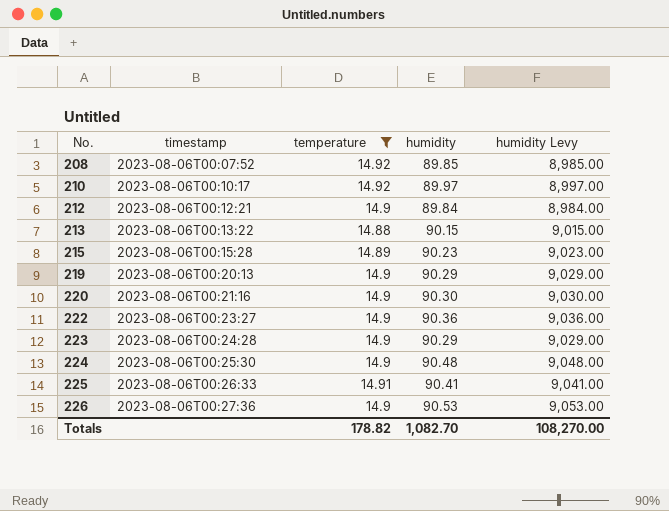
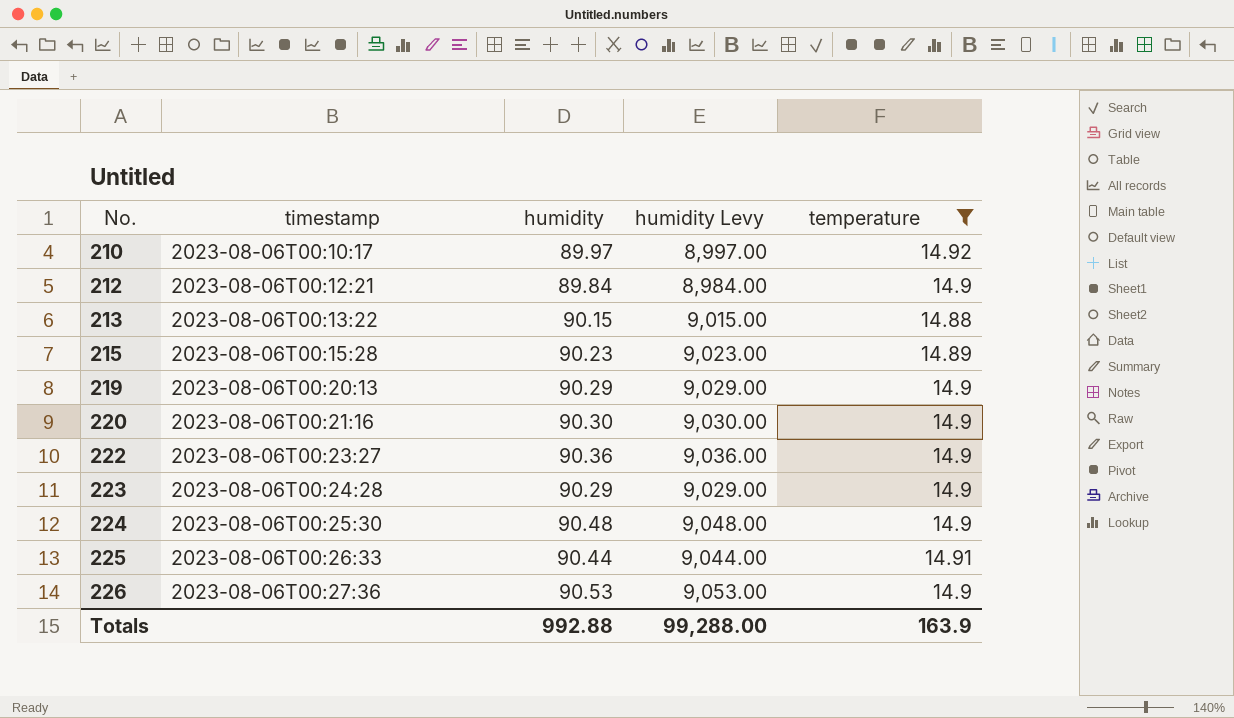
column temperature | position: 3 -> 5
row 208: 2023-08-06T00:07:52 | 14.92 | 89.85 | 8,985.00 -> none
225 | humidity: 90.41 -> 90.44
225 | humidity Levy: 9,041.00 -> 9,044.00
Totals | humidity: 1,082.70 -> 992.88
Totals | humidity Levy: 108,270.00 -> 99,288.00
Totals | temperature: 178.82 -> 163.9

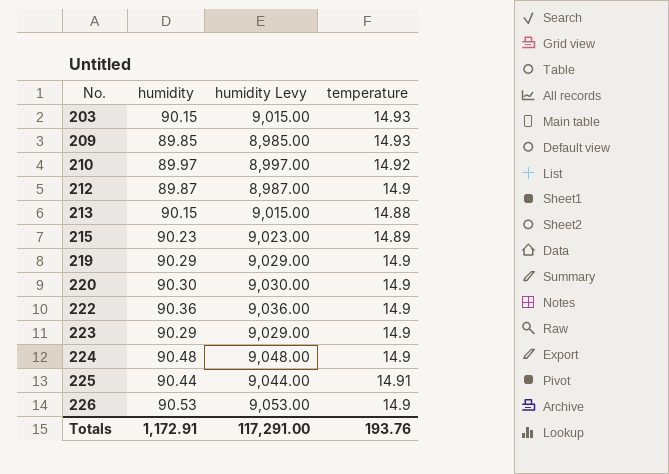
filter: temperature != 14.93 -> none
column timestamp | position: 2 -> none
212 | humidity: 89.84 -> 89.87
212 | humidity Levy: 8,984.00 -> 8,987.00
Totals | humidity: 992.88 -> 1,172.91
Totals | humidity Levy: 99,288.00 -> 117,291.00
Totals | temperature: 163.9 -> 193.76

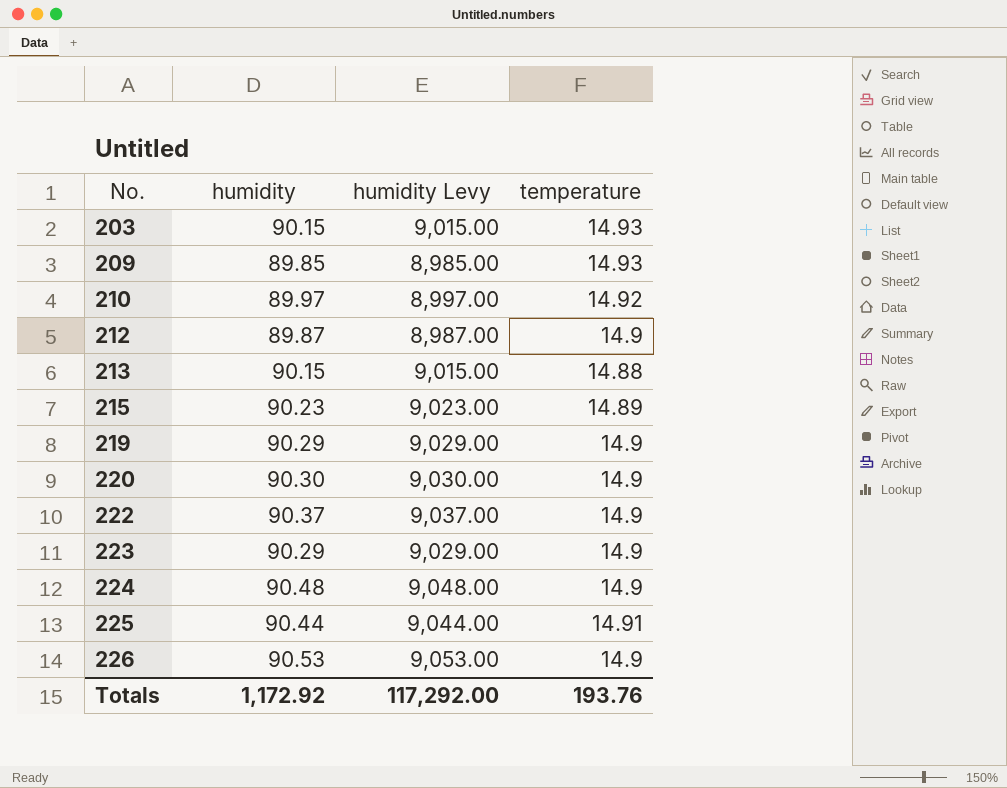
222 | humidity: 90.36 -> 90.37
222 | humidity Levy: 9,036.00 -> 9,037.00
Totals | humidity: 1,172.91 -> 1,172.92
Totals | humidity Levy: 117,291.00 -> 117,292.00

